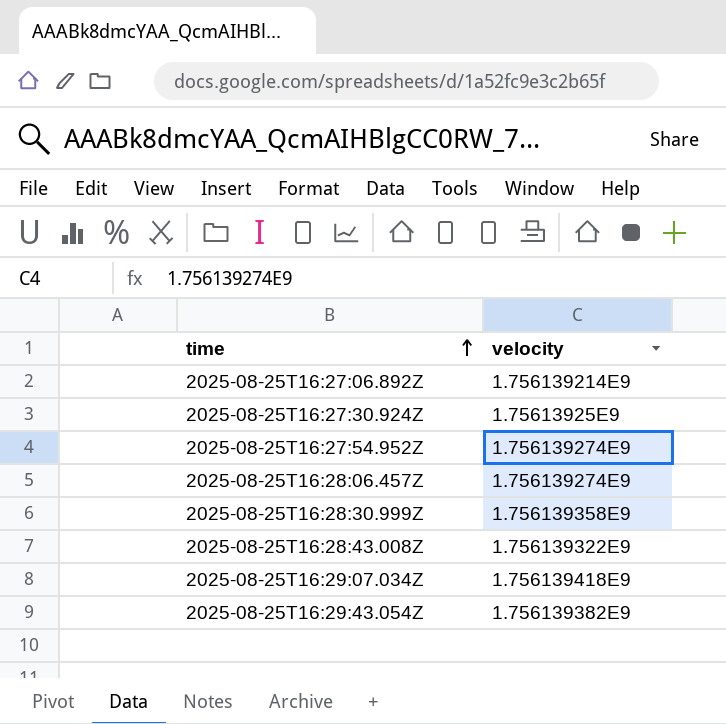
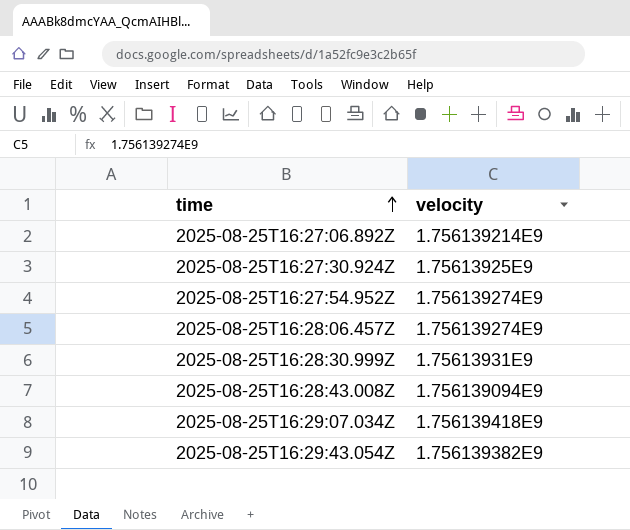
2025-08-25T16:28:30.999Z | velocity: 1.756139358E9 -> 1.75613931E9
2025-08-25T16:28:43.008Z | velocity: 1.756139322E9 -> 1.756139094E9

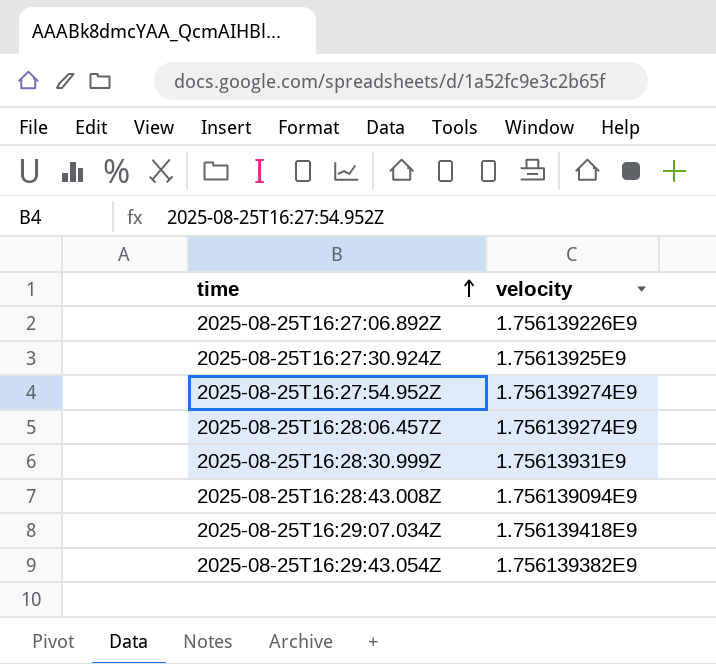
2025-08-25T16:27:06.892Z | velocity: 1.756139214E9 -> 1.756139226E9

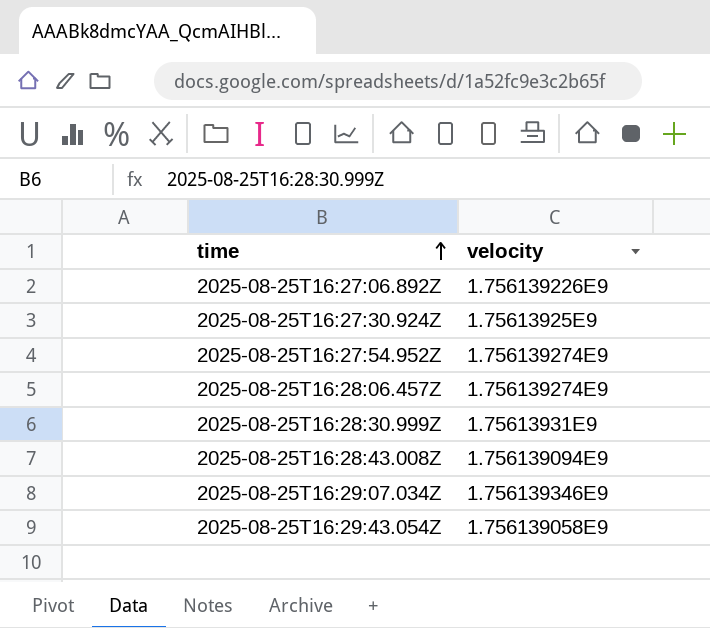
2025-08-25T16:29:07.034Z | velocity: 1.756139418E9 -> 1.756139346E9
2025-08-25T16:29:43.054Z | velocity: 1.756139382E9 -> 1.756139058E9

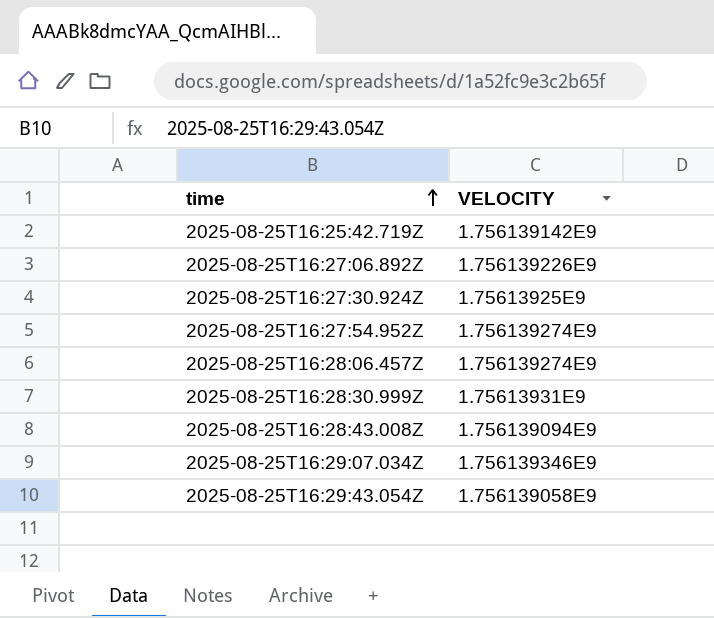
column name: velocity -> VELOCITY
row 2025-08-25T16:25:42.719Z: none -> 1.756139142E9

